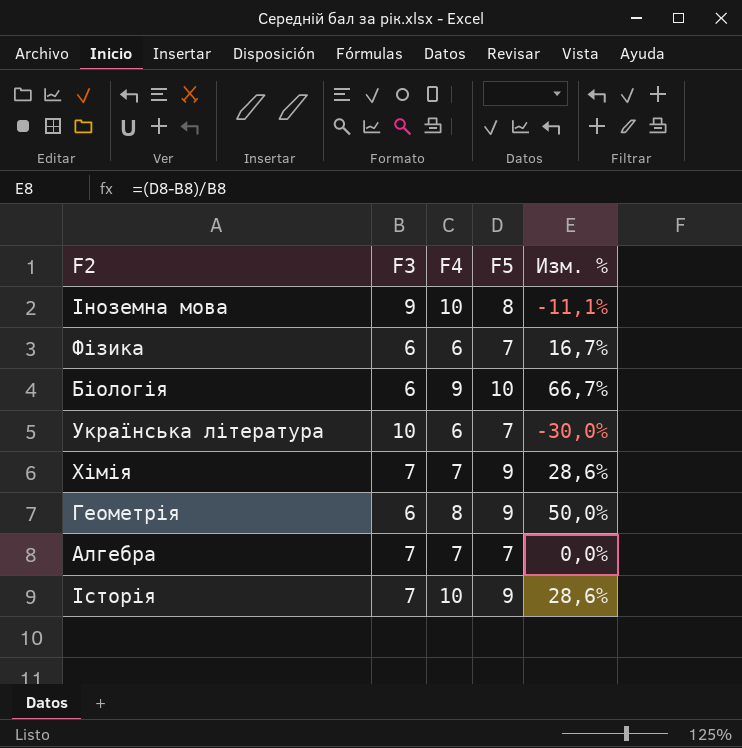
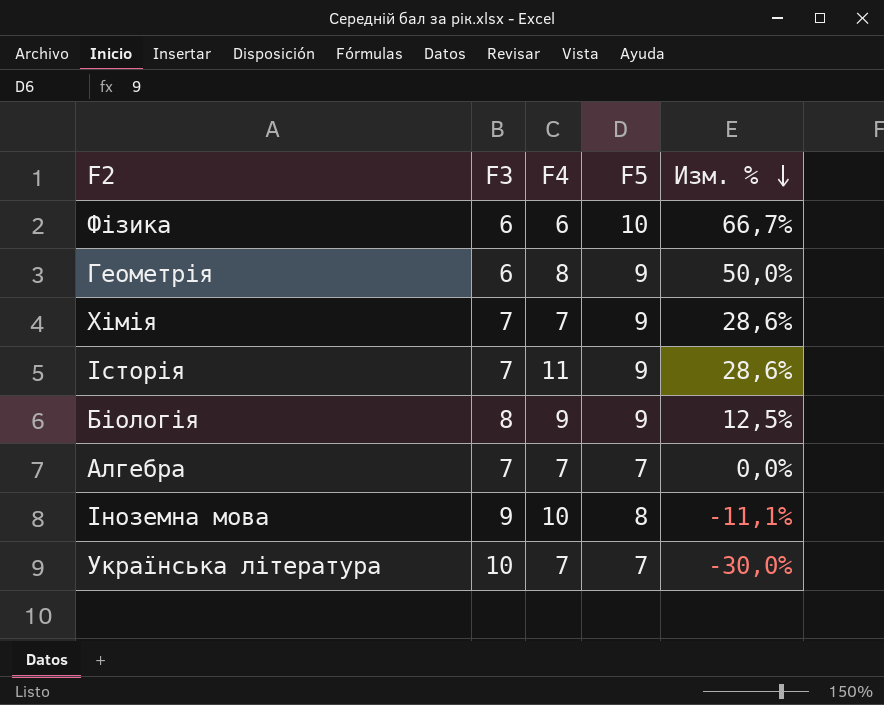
row order: none -> Изм. % descending
Фізика | F5: 7 -> 10
Фізика | Изм. %: 16,7% -> 66,7%
Історія | F4: 10 -> 11
Біологія | F3: 6 -> 8
Біологія | F5: 10 -> 9
Біологія | Изм. %: 66,7% -> 12,5%
Українська література | F4: 6 -> 7

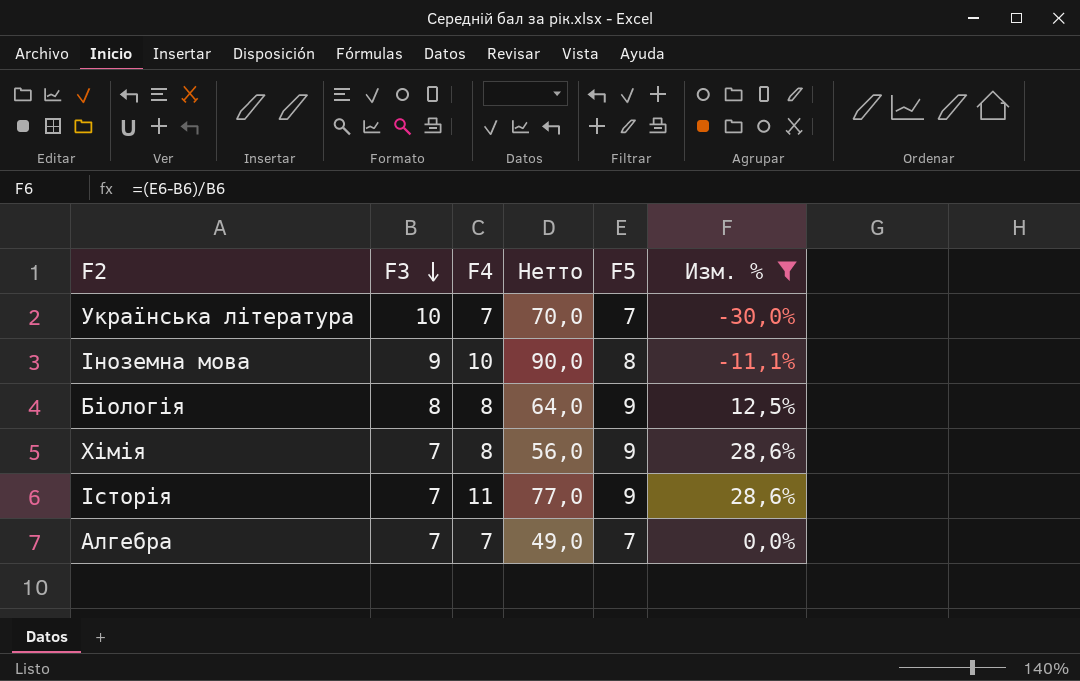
filter: none -> Изм. % <= 28,6%
row order: Изм. % descending -> F3 descending
column Нетто | formula: none -> [F3] * [F4]
Біологія | F4: 9 -> 8
Хімія | F4: 7 -> 8

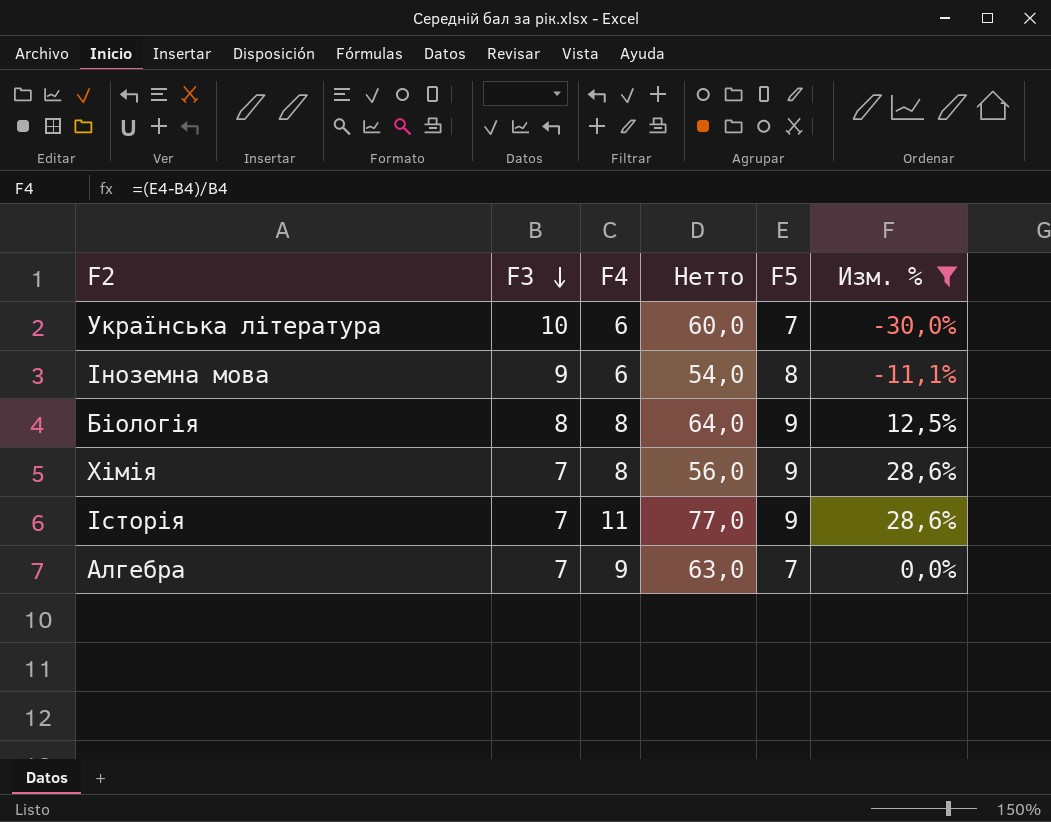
Українська література | F4: 7 -> 6
Українська література | Нетто: 70,0 -> 60,0
Іноземна мова | F4: 10 -> 6
Іноземна мова | Нетто: 90,0 -> 54,0
Алгебра | F4: 7 -> 9
Алгебра | Нетто: 49,0 -> 63,0

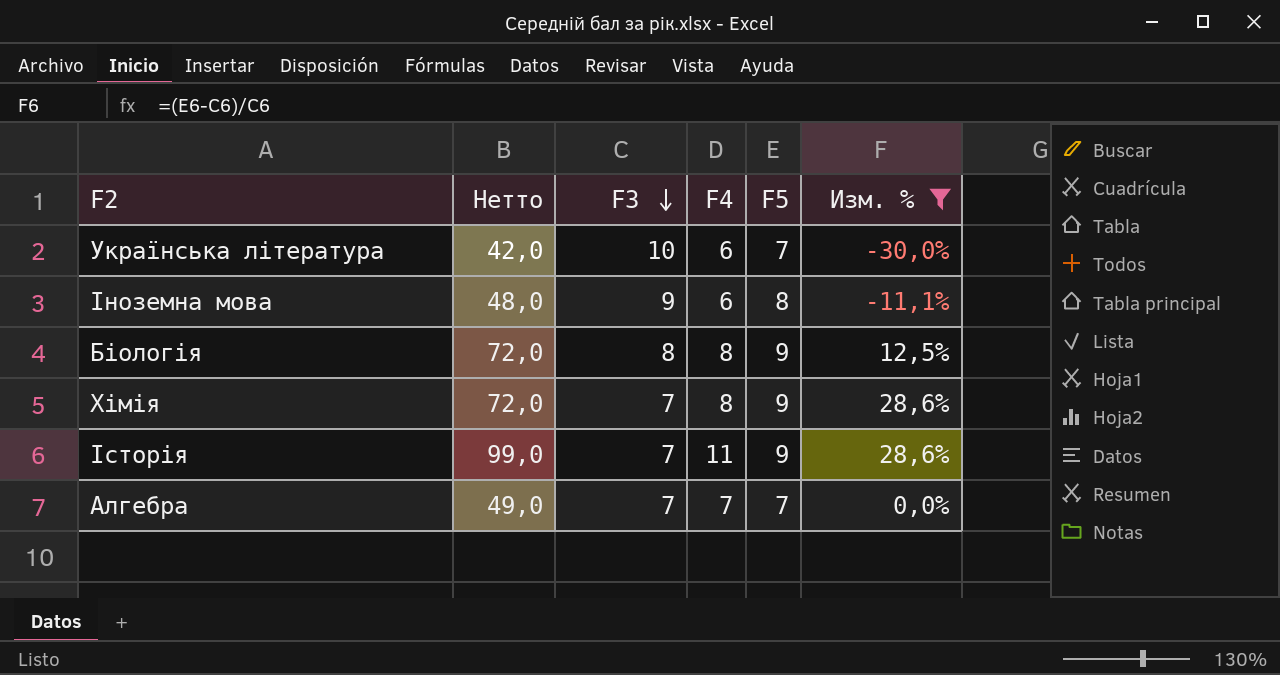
column Нетто | formula: [F3] * [F4] -> [F4] * [F5]
column Нетто | position: 4 -> 2
Алгебра | F4: 9 -> 7

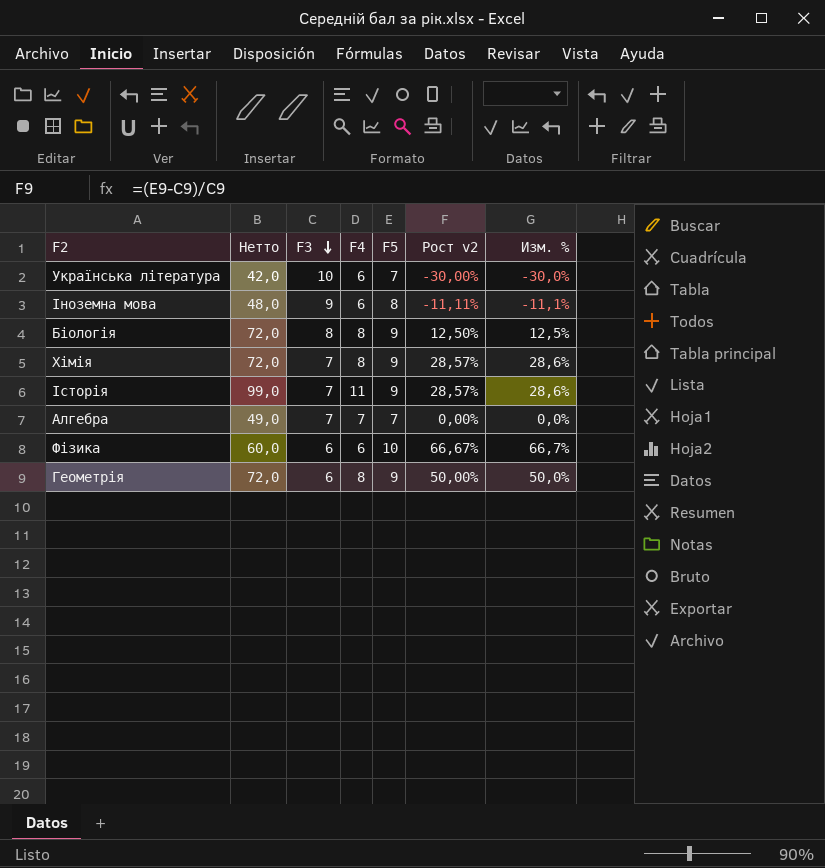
filter: Изм. % <= 28,6% -> none
column Рост v2 | formula: none -> ([F5] - [F3]) / [F3]

